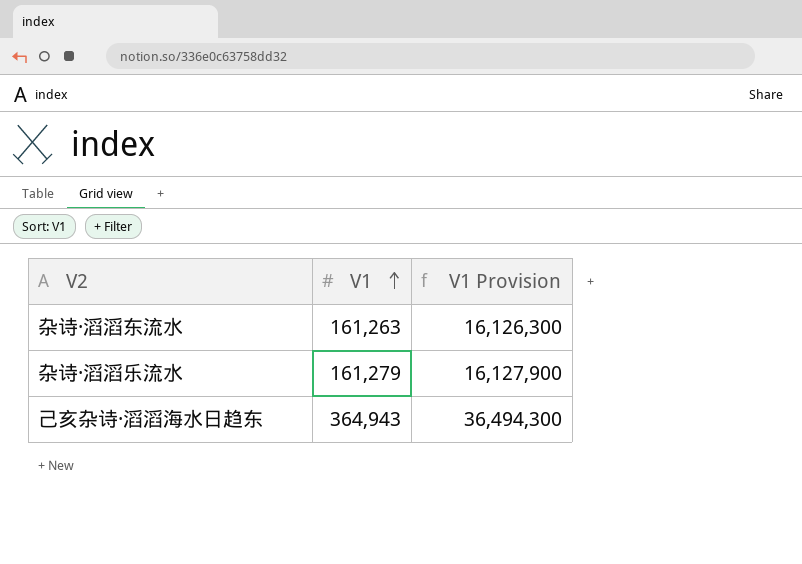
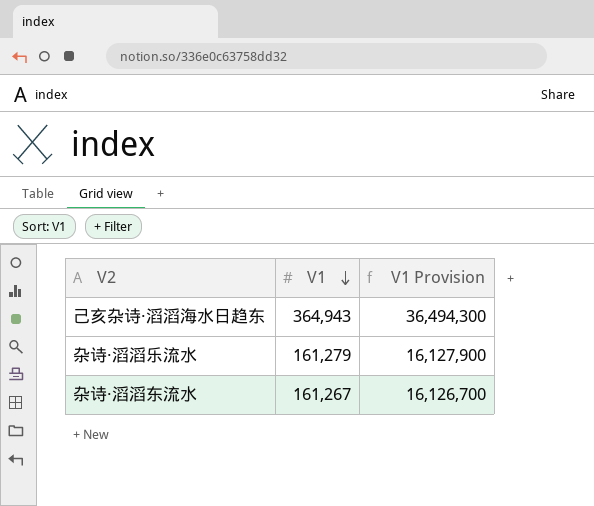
row order: V1 ascending -> V1 descending
杂诗·滔滔东流水 | V1: 161,263 -> 161,267
杂诗·滔滔东流水 | V1 Provision: 16,126,300 -> 16,126,700

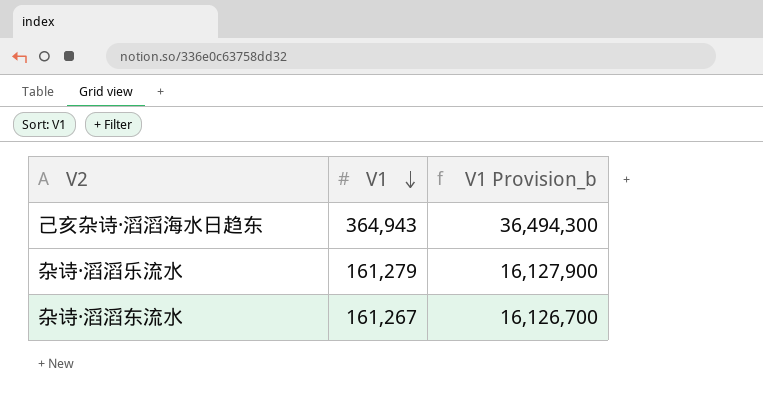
column name: V1 Provision -> V1 Provision_b

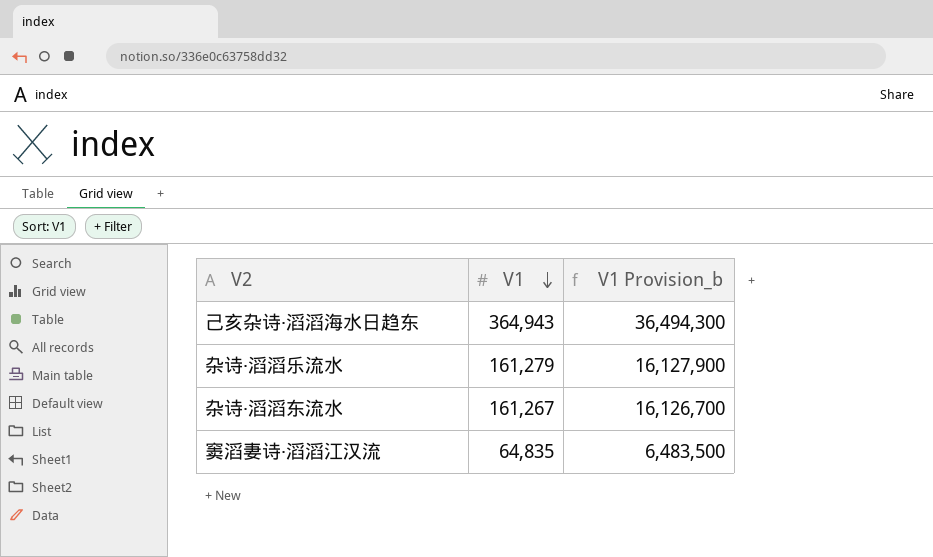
row 窦滔妻诗·滔滔江汉流: none -> 64,835 | 6,483,500

